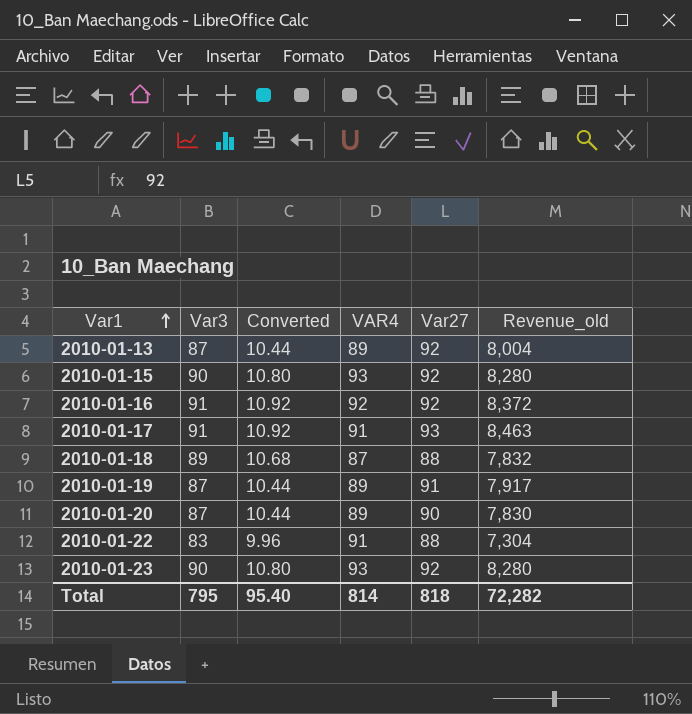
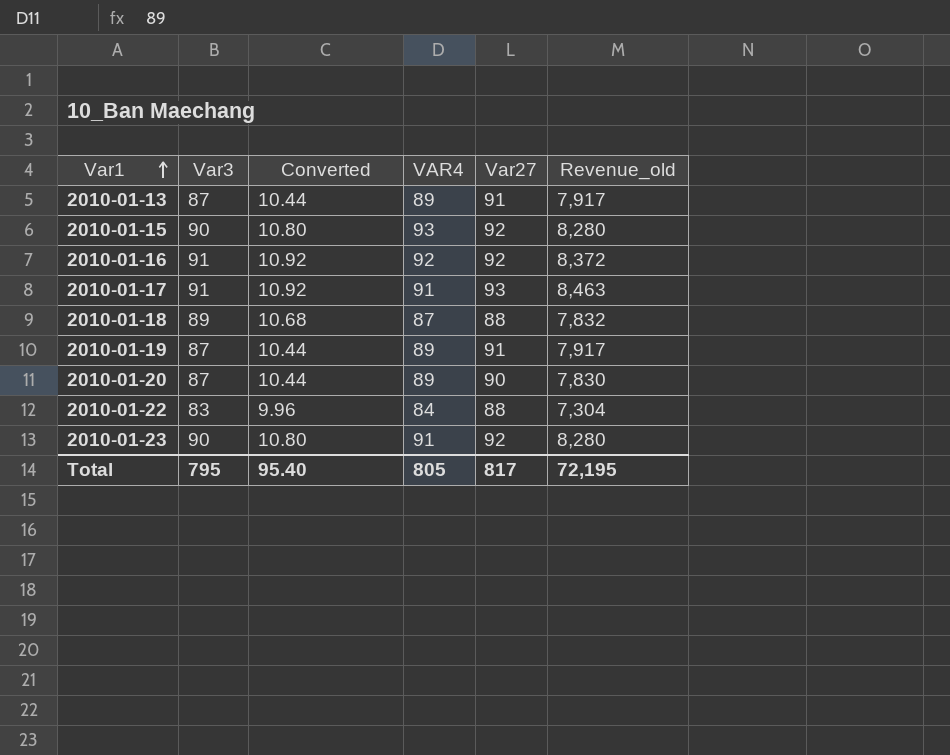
2010-01-13 | Var27: 92 -> 91
2010-01-13 | Revenue_old: 8,004 -> 7,917
2010-01-22 | VAR4: 91 -> 84
2010-01-23 | VAR4: 93 -> 91
Total | VAR4: 814 -> 805
Total | Var27: 818 -> 817
Total | Revenue_old: 72,282 -> 72,195

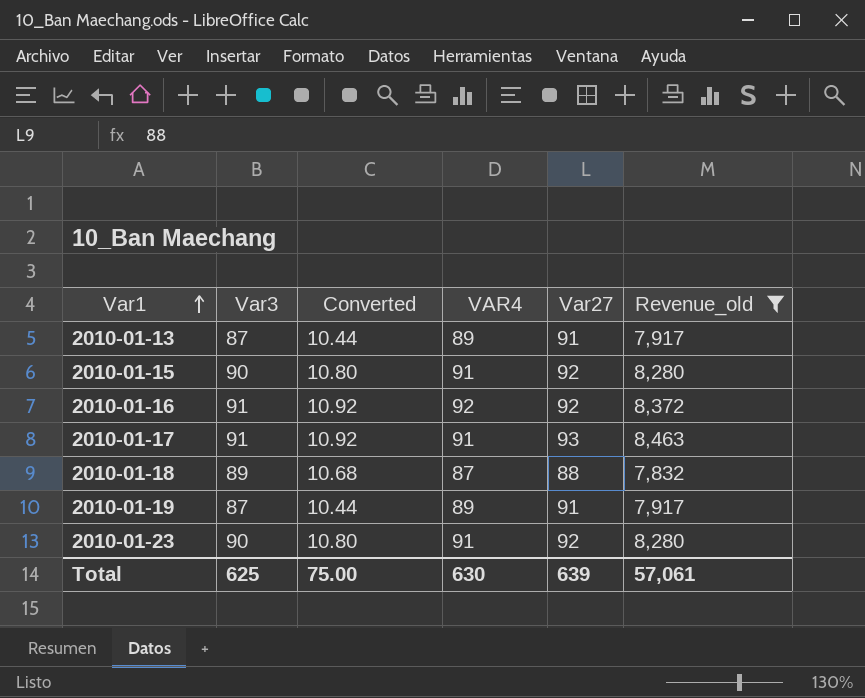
filter: none -> Revenue_old >= 7,832
2010-01-15 | VAR4: 93 -> 91
Total | Var3: 795 -> 625
Total | Converted: 95.40 -> 75.00
Total | VAR4: 805 -> 630
Total | Var27: 817 -> 639
Total | Revenue_old: 72,195 -> 57,061

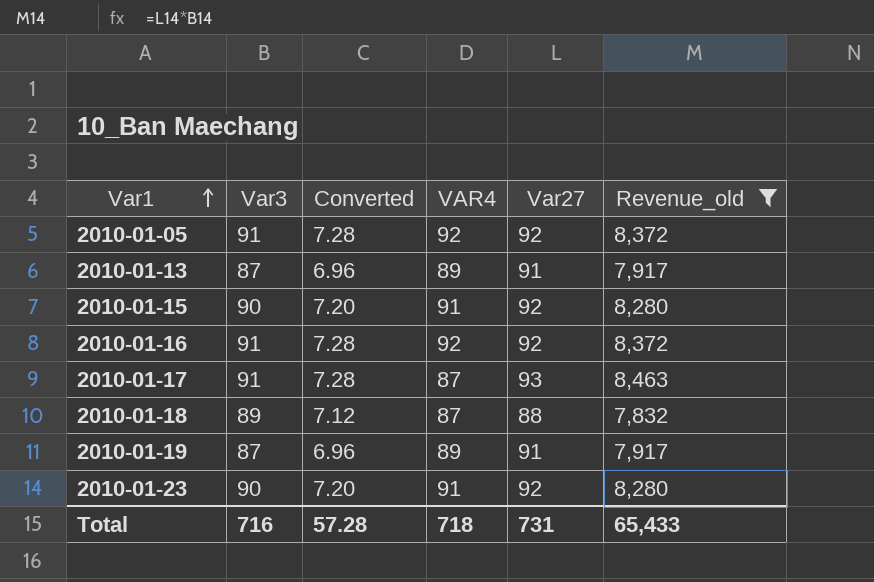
column Converted | formula: [Var3] * 0.12 -> [Var3] * 0.08
row 2010-01-05: none -> 91 | 7.28 | 92 | 92 | 8,372
2010-01-17 | VAR4: 91 -> 87
Total | Var3: 625 -> 716
Total | Converted: 75.00 -> 57.28
Total | VAR4: 630 -> 718
Total | Var27: 639 -> 731
Total | Revenue_old: 57,061 -> 65,433

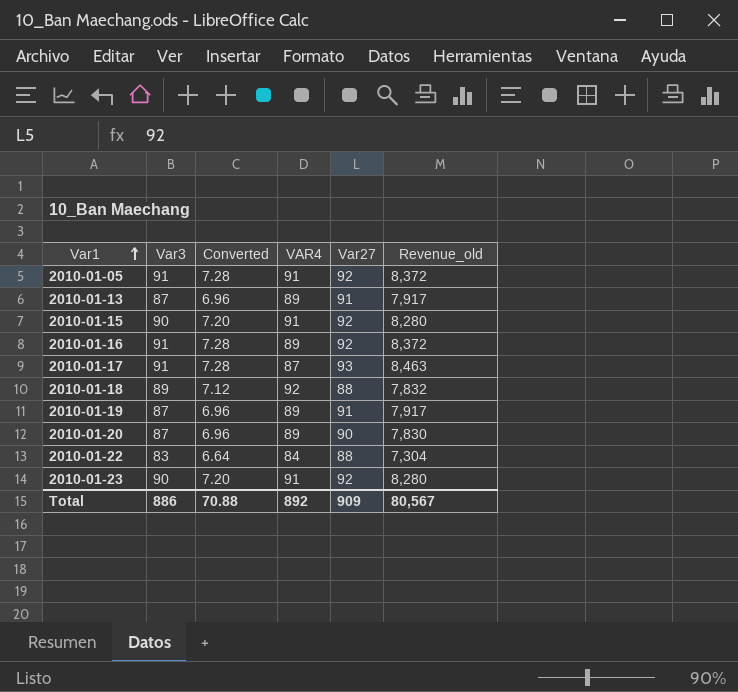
filter: Revenue_old >= 7,832 -> none
2010-01-05 | VAR4: 92 -> 91
2010-01-16 | VAR4: 92 -> 89
2010-01-18 | VAR4: 87 -> 92
Total | Var3: 716 -> 886
Total | Converted: 57.28 -> 70.88
Total | VAR4: 718 -> 892
Total | Var27: 731 -> 909
Total | Revenue_old: 65,433 -> 80,567

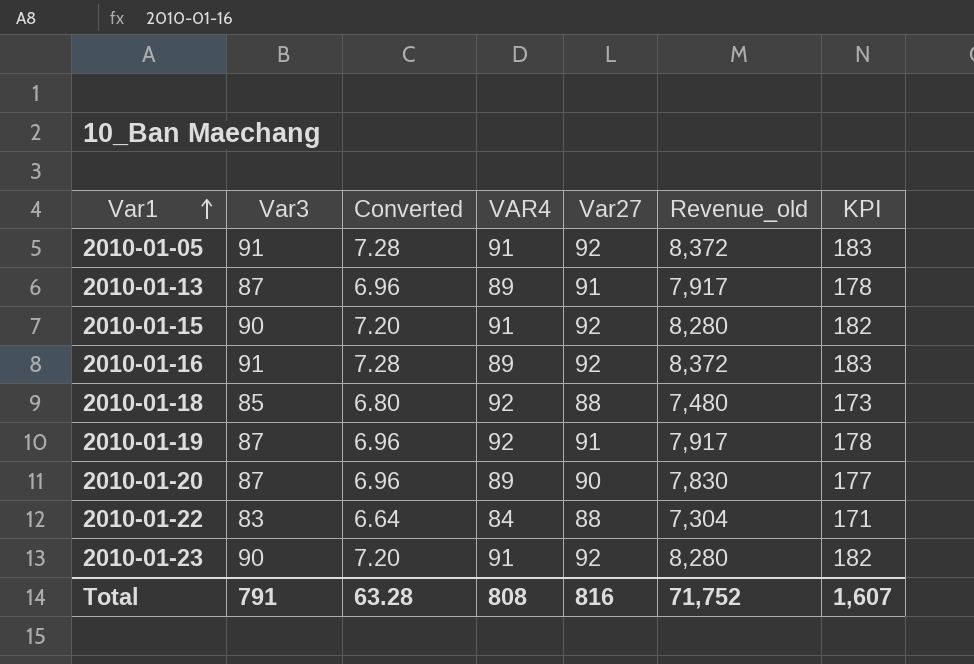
column KPI | formula: none -> [Var3] + [Var27]
row 2010-01-17: 91 | 7.28 | 87 | 93 | 8,463 -> none
2010-01-18 | Var3: 89 -> 85
2010-01-18 | Converted: 7.12 -> 6.80
2010-01-18 | Revenue_old: 7,832 -> 7,480
2010-01-19 | VAR4: 89 -> 92
Total | Var3: 886 -> 791
Total | Converted: 70.88 -> 63.28
Total | VAR4: 892 -> 808
Total | Var27: 909 -> 816
Total | Revenue_old: 80,567 -> 71,752

